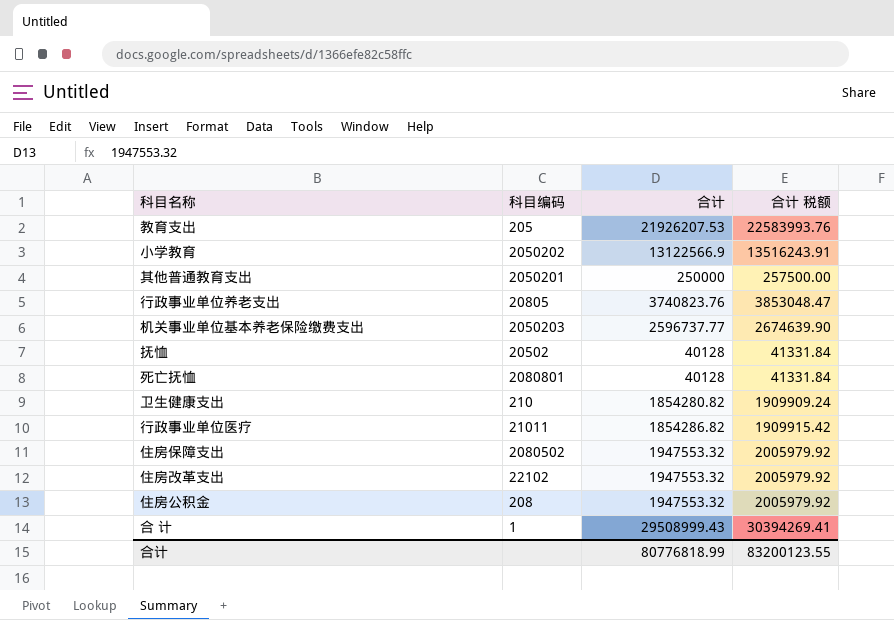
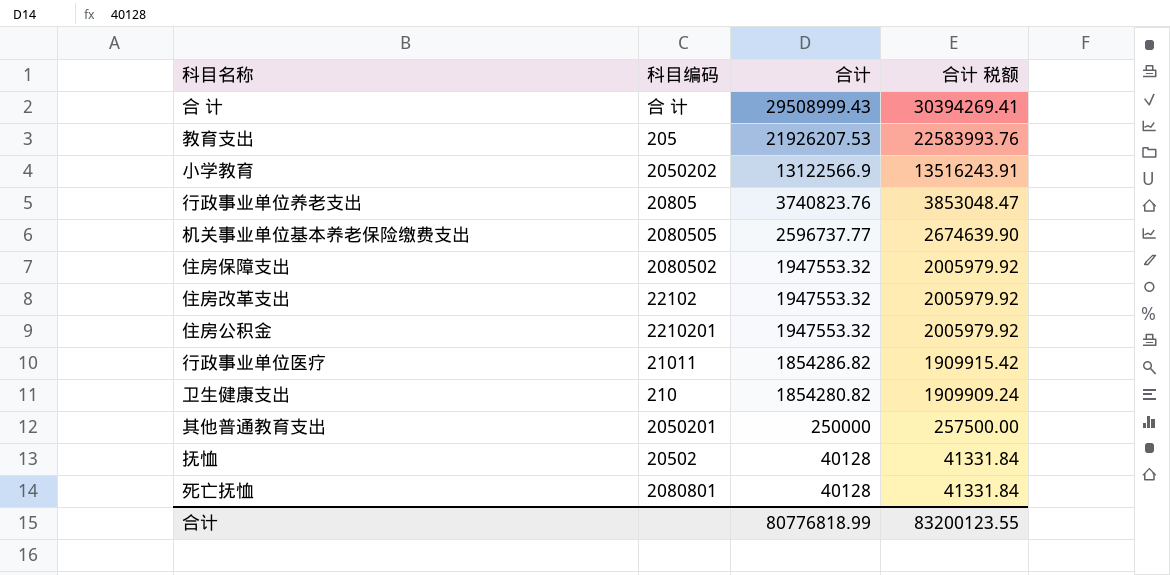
row order: none -> 合计 descending
合 计 | 科目编码: 1 -> 合 计
机关事业单位基本养老保险缴费支出 | 科目编码: 2050203 -> 2080505
住房公积金 | 科目编码: 208 -> 2210201

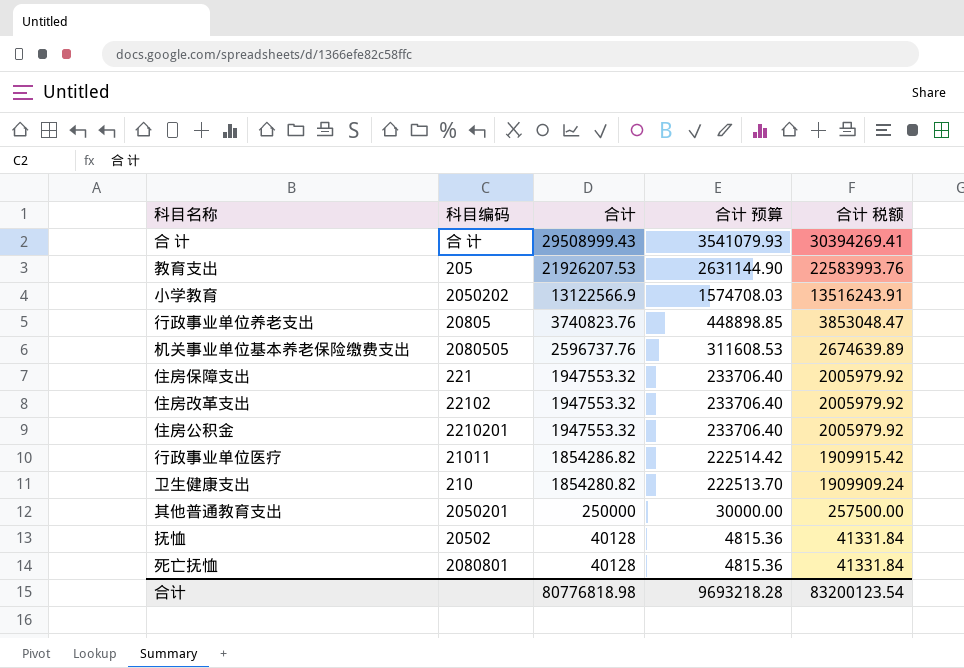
column 合计 预算 | formula: none -> [合计] * 0.12
机关事业单位基本养老保险缴费支出 | 合计: 2596737.77 -> 2596737.76
机关事业单位基本养老保险缴费支出 | 合计 税额: 2674639.90 -> 2674639.89
住房保障支出 | 科目编码: 2080502 -> 221
合计 | 合计: 80776818.99 -> 80776818.98
合计 | 合计 税额: 83200123.55 -> 83200123.54

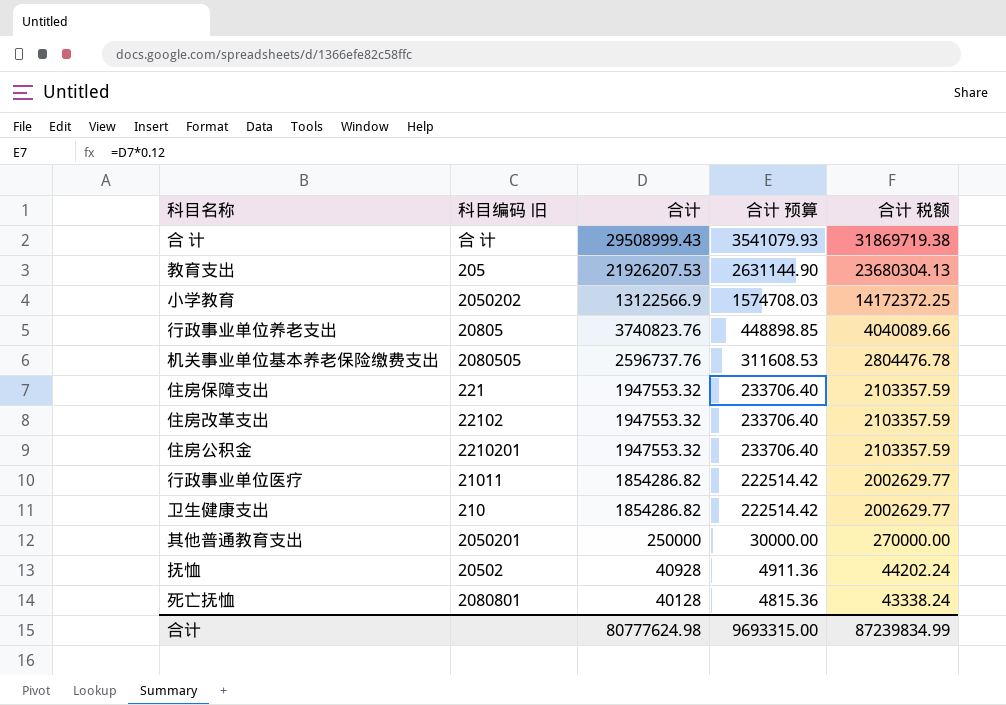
column name: 科目编码 -> 科目编码 旧
column 合计 税额 | formula: [合计] * 1.03 -> [合计] * 1.08
卫生健康支出 | 合计: 1854280.82 -> 1854286.82
卫生健康支出 | 合计 预算: 222513.70 -> 222514.42
抚恤 | 合计: 40128 -> 40928
抚恤 | 合计 预算: 4815.36 -> 4911.36
合计 | 合计: 80776818.98 -> 80777624.98
合计 | 合计 预算: 9693218.28 -> 9693315.00
合计 | 合计 税额: 83200123.54 -> 87239834.99

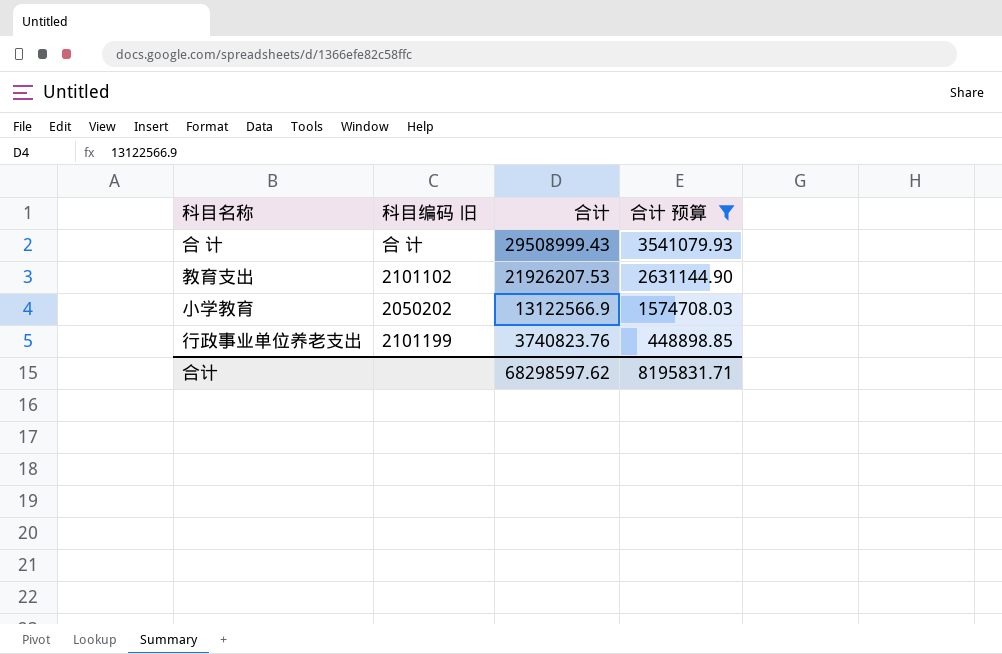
filter: none -> 合计 预算 >= 448898.85
column 合计 税额 | formula: [合计] * 1.08 -> none
教育支出 | 科目编码 旧: 205 -> 2101102
行政事业单位养老支出 | 科目编码 旧: 20805 -> 2101199
合计 | 合计: 80777624.98 -> 68298597.62
合计 | 合计 预算: 9693315.00 -> 8195831.71

